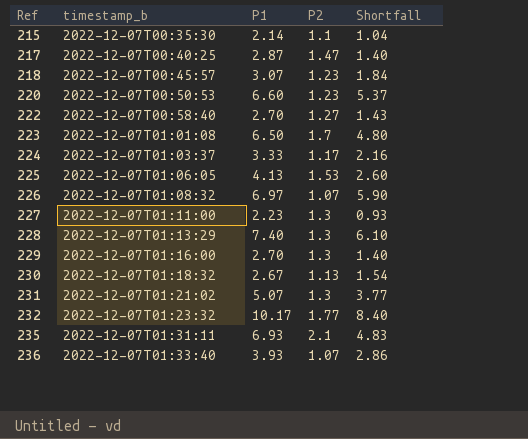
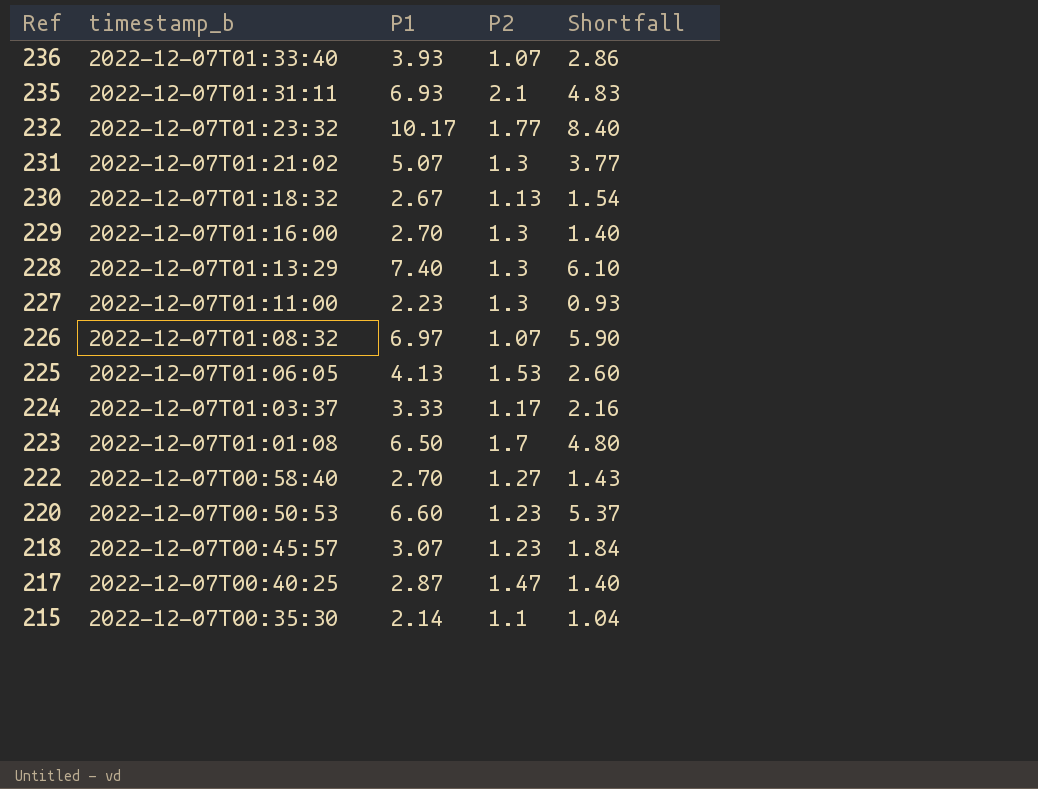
row order: Ref ascending -> Ref descending

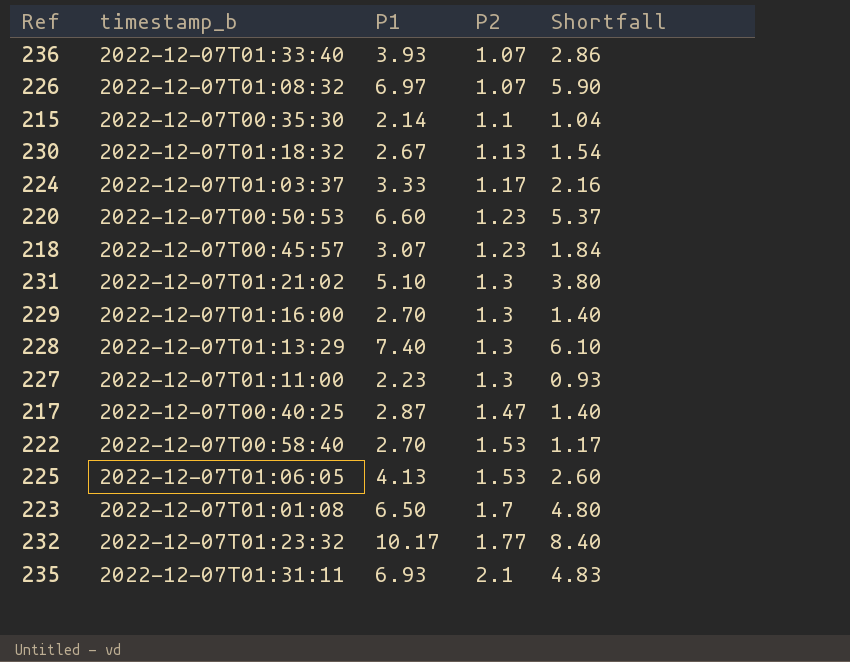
row order: Ref descending -> P2 ascending
231 | P1: 5.07 -> 5.10
231 | Shortfall: 3.77 -> 3.80
222 | P2: 1.27 -> 1.53
222 | Shortfall: 1.43 -> 1.17

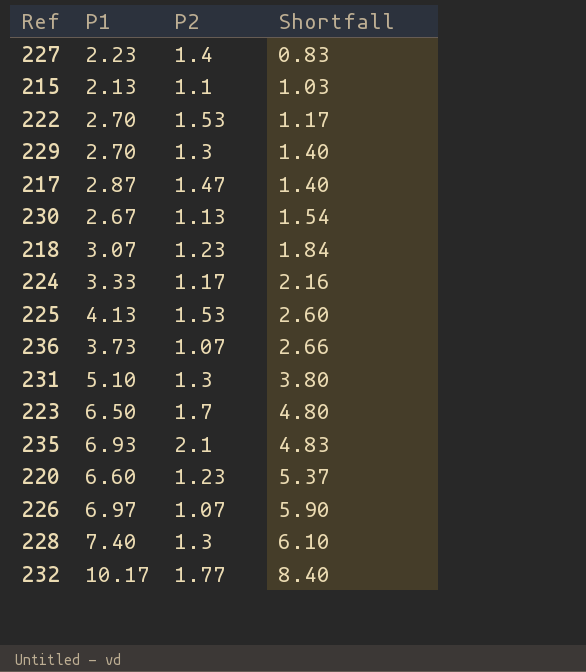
row order: P2 ascending -> Shortfall ascending
column timestamp_b | position: 2 -> none
227 | P2: 1.3 -> 1.4
227 | Shortfall: 0.93 -> 0.83
215 | P1: 2.14 -> 2.13
215 | Shortfall: 1.04 -> 1.03
236 | P1: 3.93 -> 3.73
236 | Shortfall: 2.86 -> 2.66

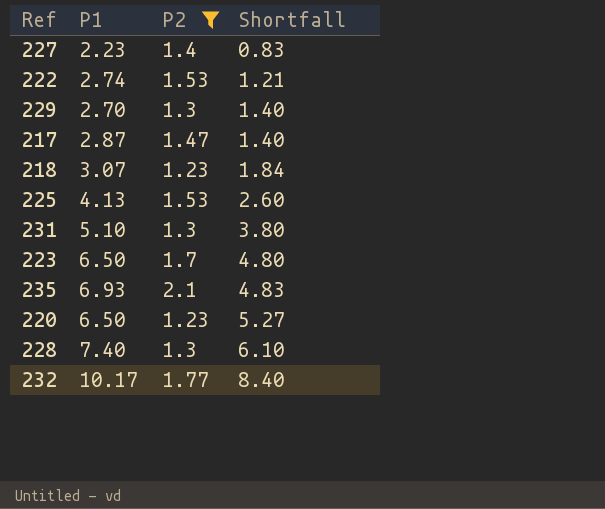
filter: none -> P2 >= 1.23
222 | P1: 2.70 -> 2.74
222 | Shortfall: 1.17 -> 1.21
220 | P1: 6.60 -> 6.50
220 | Shortfall: 5.37 -> 5.27

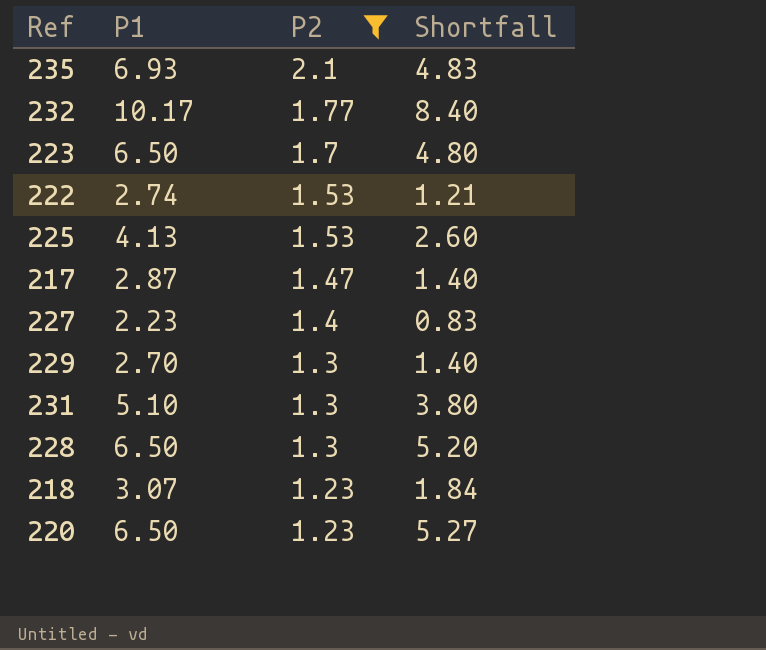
row order: Shortfall ascending -> P2 descending
228 | P1: 7.40 -> 6.50
228 | Shortfall: 6.10 -> 5.20

